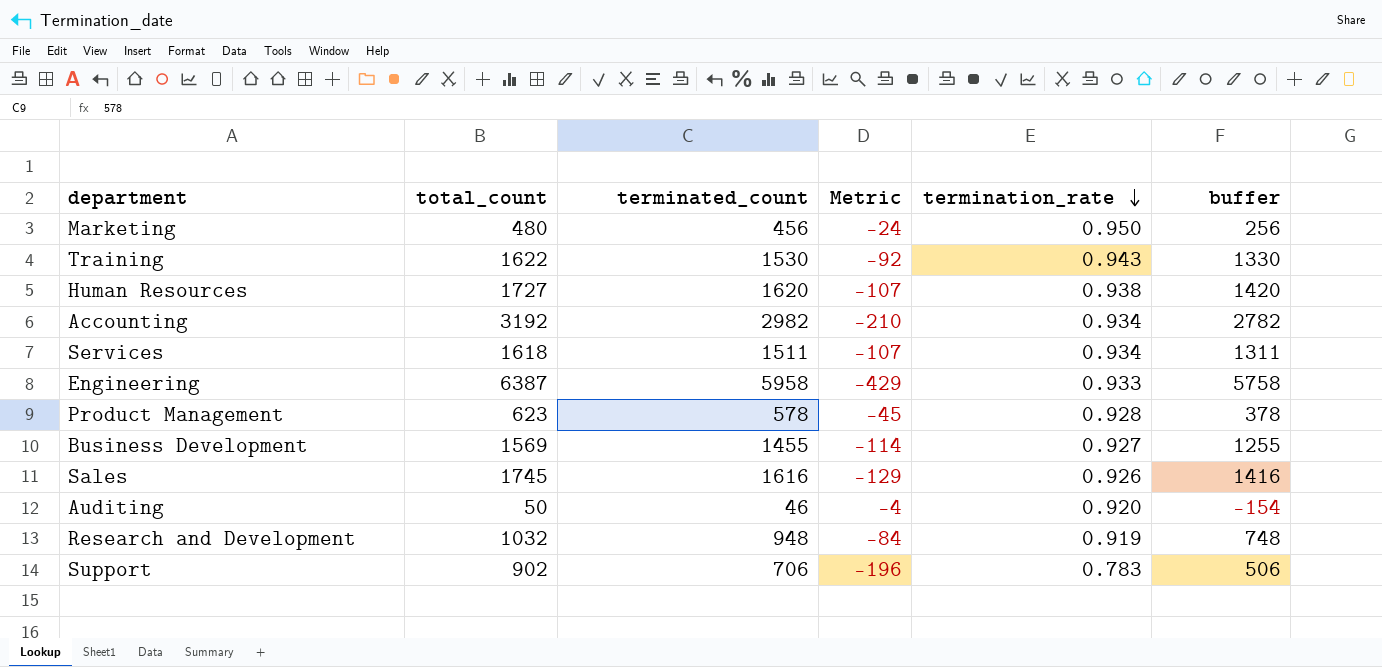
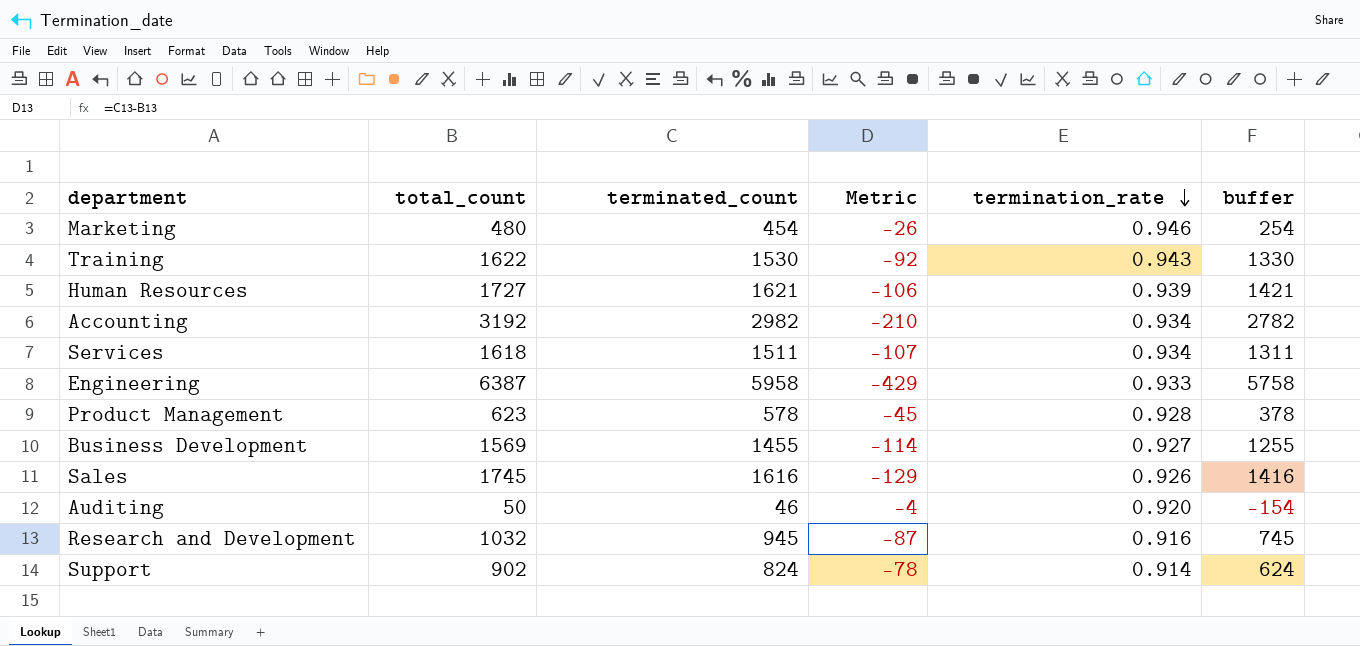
Marketing | terminated_count: 456 -> 454
Marketing | Metric: -24 -> -26
Marketing | termination_rate: 0.950 -> 0.946
Marketing | buffer: 256 -> 254
Human Resources | terminated_count: 1620 -> 1621
Human Resources | Metric: -107 -> -106
Human Resources | termination_rate: 0.938 -> 0.939
Human Resources | buffer: 1420 -> 1421
Research and Development | terminated_count: 948 -> 945
Research and Development | Metric: -84 -> -87
Research and Development | termination_rate: 0.919 -> 0.916
Research and Development | buffer: 748 -> 745
Support | terminated_count: 706 -> 824
Support | Metric: -196 -> -78
Support | termination_rate: 0.783 -> 0.914
Support | buffer: 506 -> 624

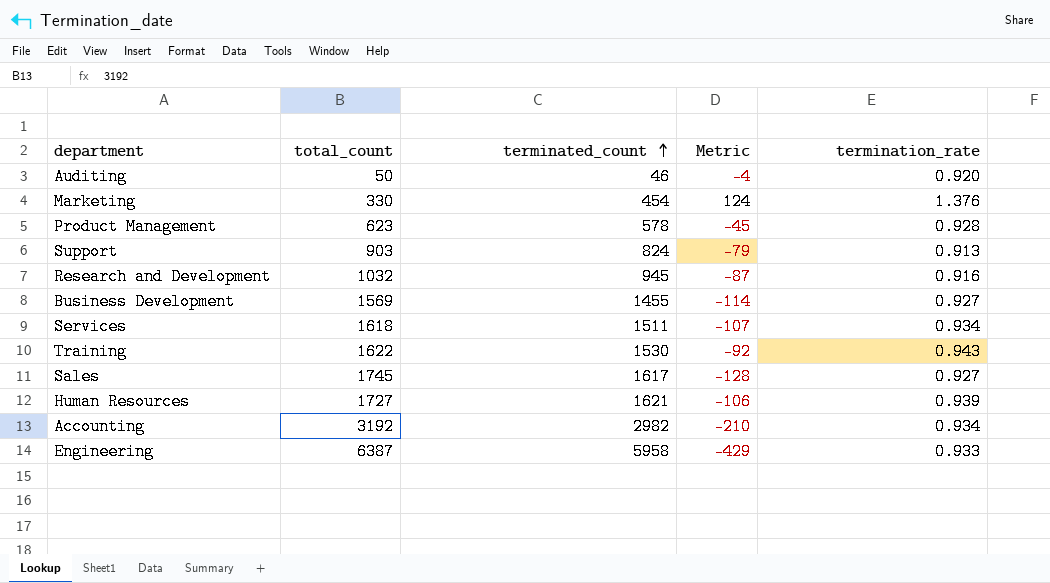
row order: termination_rate descending -> terminated_count ascending
column buffer | formula: [terminated_count] - 200 -> none
Marketing | total_count: 480 -> 330
Marketing | Metric: -26 -> 124
Marketing | termination_rate: 0.946 -> 1.376
Support | total_count: 902 -> 903
Support | Metric: -78 -> -79
Support | termination_rate: 0.914 -> 0.913
Sales | terminated_count: 1616 -> 1617
Sales | Metric: -129 -> -128
Sales | termination_rate: 0.926 -> 0.927

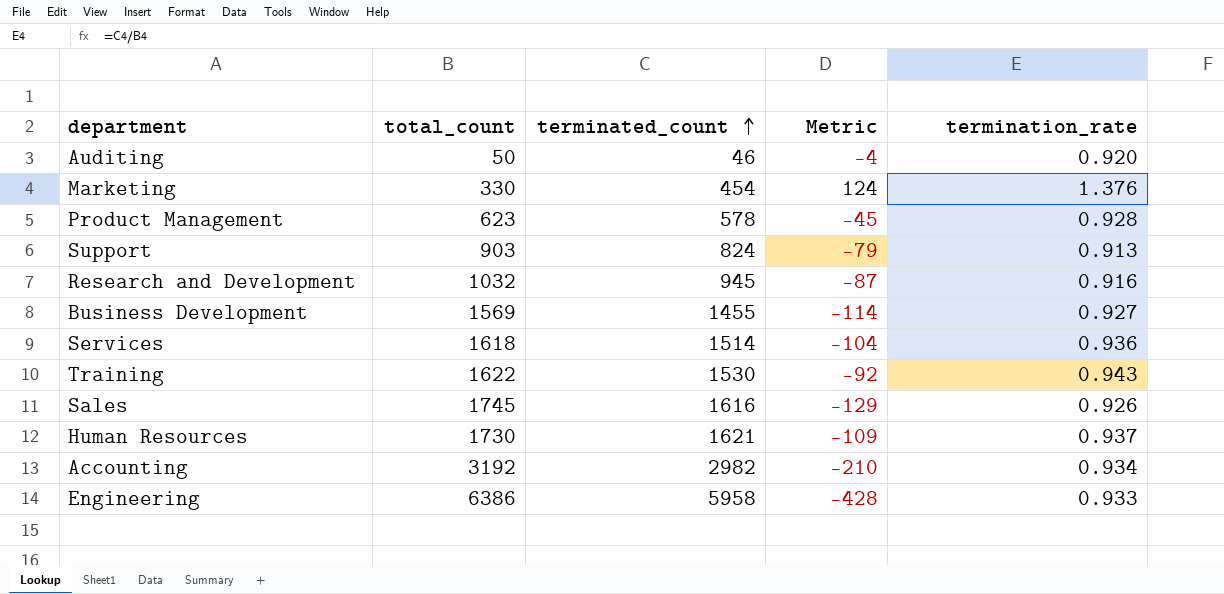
Services | terminated_count: 1511 -> 1514
Services | Metric: -107 -> -104
Services | termination_rate: 0.934 -> 0.936
Sales | terminated_count: 1617 -> 1616
Sales | Metric: -128 -> -129
Sales | termination_rate: 0.927 -> 0.926
Human Resources | total_count: 1727 -> 1730
Human Resources | Metric: -106 -> -109
Human Resources | termination_rate: 0.939 -> 0.937
Engineering | total_count: 6387 -> 6386
Engineering | Metric: -429 -> -428

